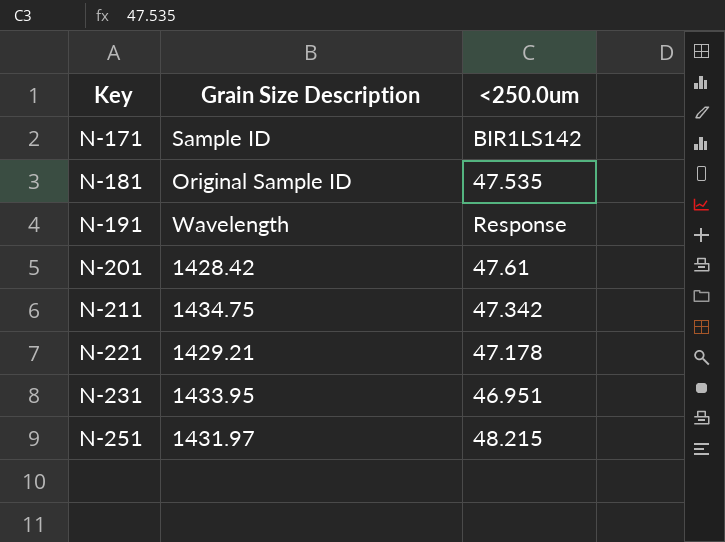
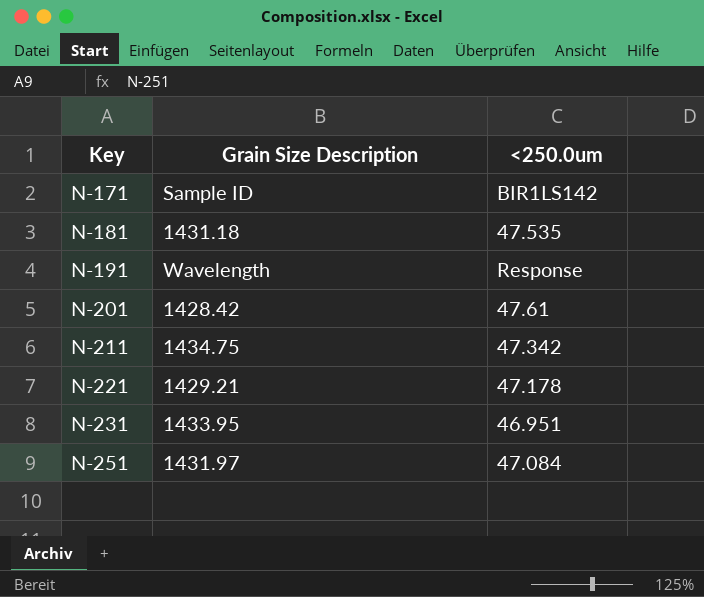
N-181 | Grain Size Description: Original Sample ID -> 1431.18
N-251 | <250.0um: 48.215 -> 47.084

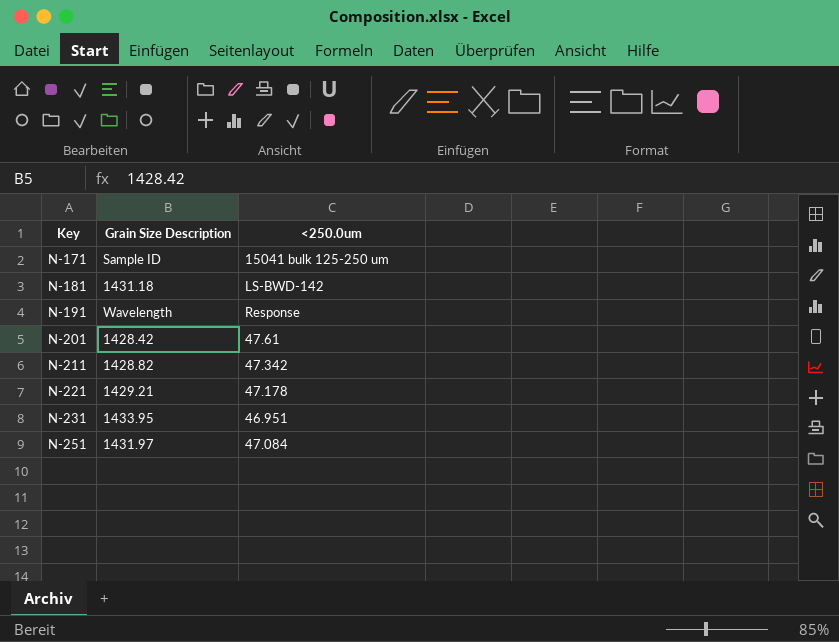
N-171 | <250.0um: BIR1LS142 -> 15041 bulk 125-250 um
N-181 | <250.0um: 47.535 -> LS-BWD-142
N-211 | Grain Size Description: 1434.75 -> 1428.82

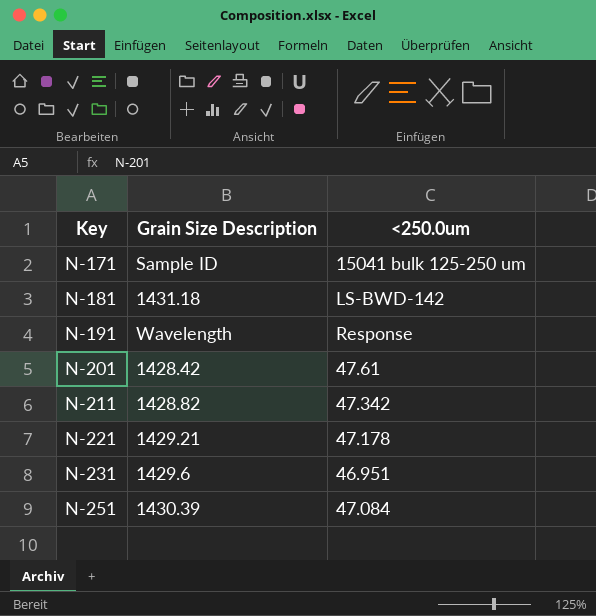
N-231 | Grain Size Description: 1433.95 -> 1429.6
N-251 | Grain Size Description: 1431.97 -> 1430.39

